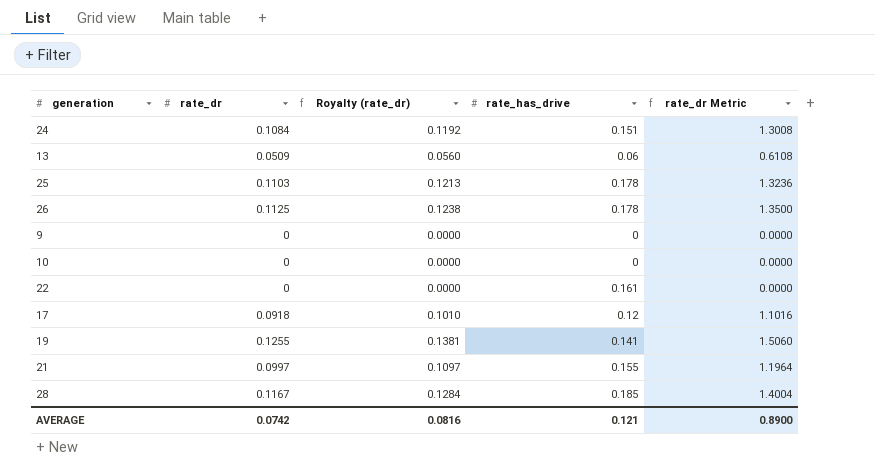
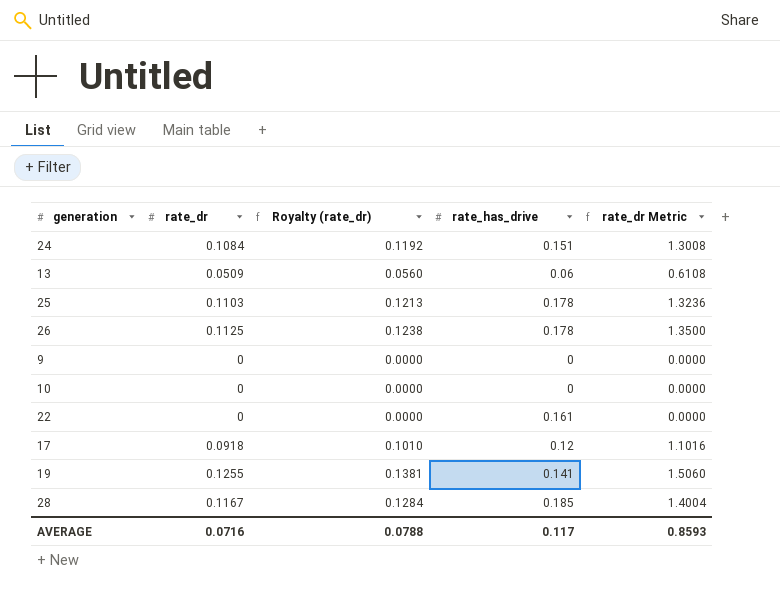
row 21: 0.0997 | 0.1097 | 0.155 | 1.1964 -> none
AVERAGE | rate_dr: 0.0742 -> 0.0716
AVERAGE | Royalty (rate_dr): 0.0816 -> 0.0788
AVERAGE | rate_has_drive: 0.121 -> 0.117
AVERAGE | rate_dr Metric: 0.8900 -> 0.8593

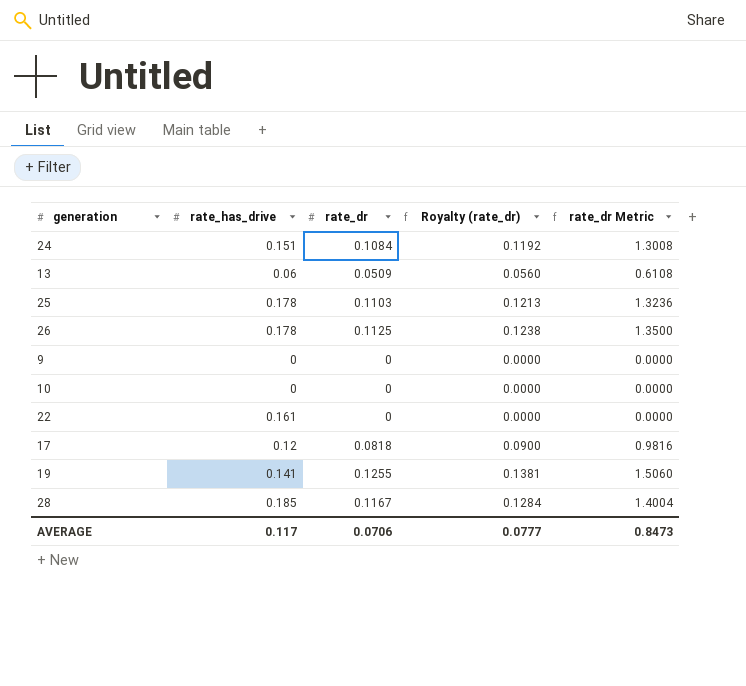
column rate_has_drive | position: 4 -> 2
17 | rate_dr: 0.0918 -> 0.0818
17 | Royalty (rate_dr): 0.1010 -> 0.0900
17 | rate_dr Metric: 1.1016 -> 0.9816
AVERAGE | rate_dr: 0.0716 -> 0.0706
AVERAGE | Royalty (rate_dr): 0.0788 -> 0.0777
AVERAGE | rate_dr Metric: 0.8593 -> 0.8473

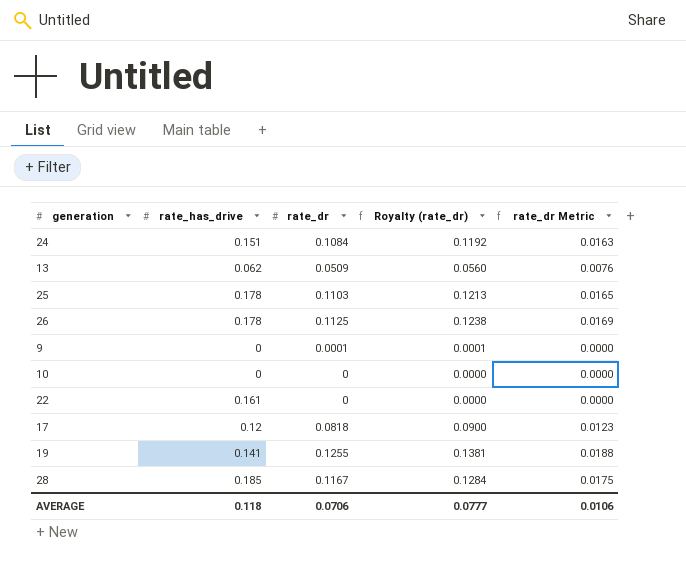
column rate_dr Metric | formula: [rate_dr] * 12 -> [rate_dr] * 0.15
13 | rate_has_drive: 0.06 -> 0.062
9 | rate_dr: 0 -> 0.0001
9 | Royalty (rate_dr): 0.0000 -> 0.0001
AVERAGE | rate_has_drive: 0.117 -> 0.118
AVERAGE | rate_dr Metric: 0.8473 -> 0.0106

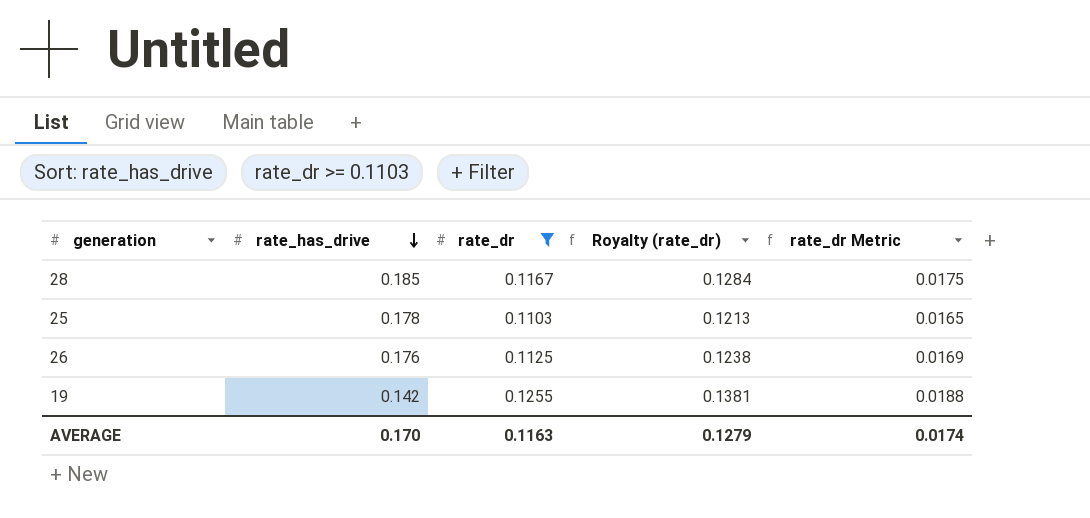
filter: none -> rate_dr >= 0.1103
row order: none -> rate_has_drive descending
26 | rate_has_drive: 0.178 -> 0.176
19 | rate_has_drive: 0.141 -> 0.142
AVERAGE | rate_has_drive: 0.118 -> 0.170
AVERAGE | rate_dr: 0.0706 -> 0.1163
AVERAGE | Royalty (rate_dr): 0.0777 -> 0.1279
AVERAGE | rate_dr Metric: 0.0106 -> 0.0174

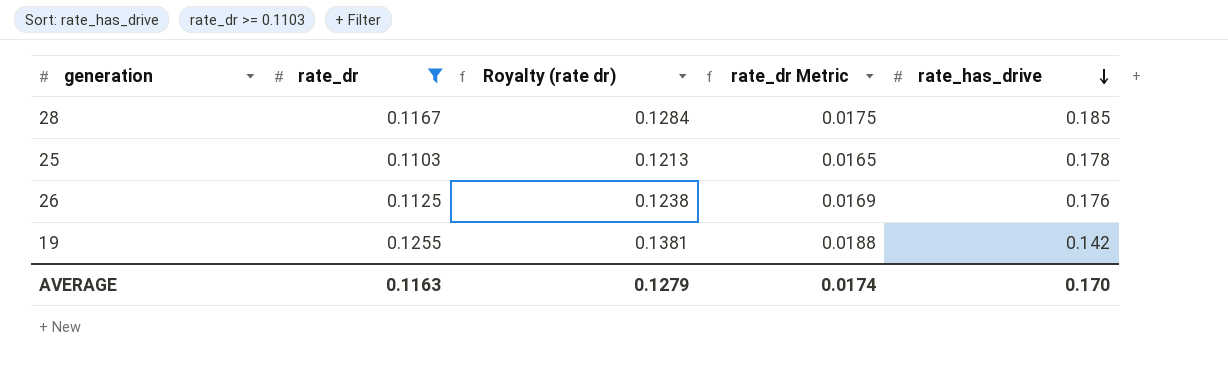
column name: Royalty (rate_dr) -> Royalty (rate dr)
column rate_has_drive | position: 2 -> 5

